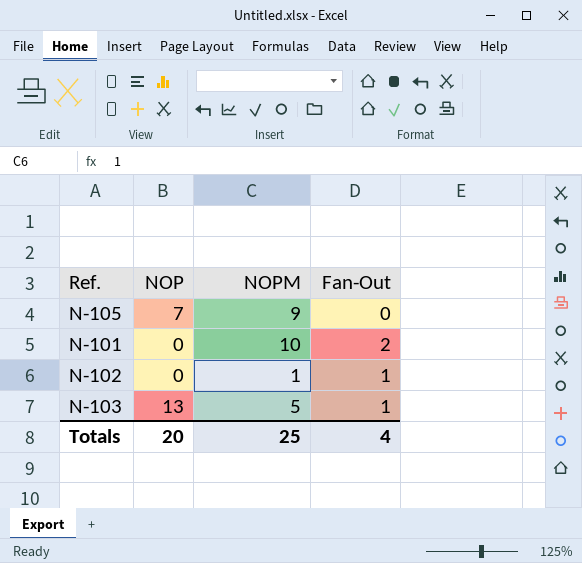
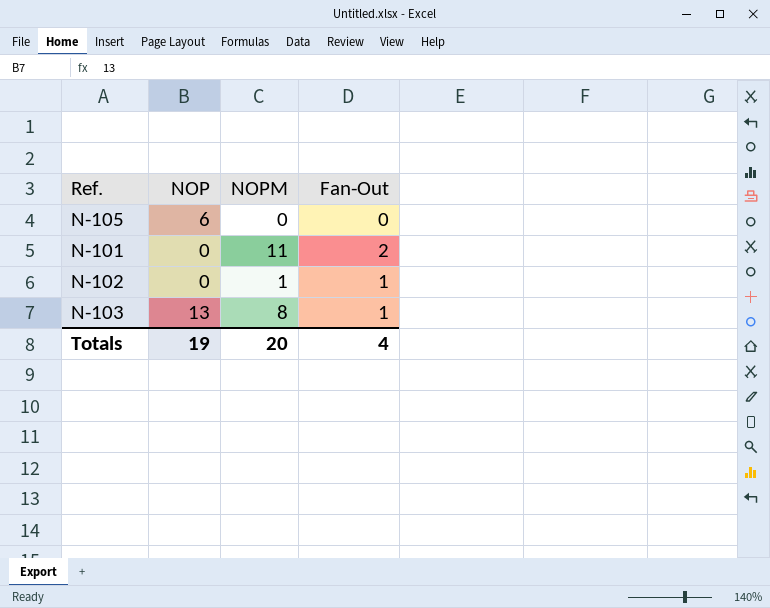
N-105 | NOP: 7 -> 6
N-105 | NOPM: 9 -> 0
N-101 | NOPM: 10 -> 11
N-103 | NOPM: 5 -> 8
Totals | NOP: 20 -> 19
Totals | NOPM: 25 -> 20

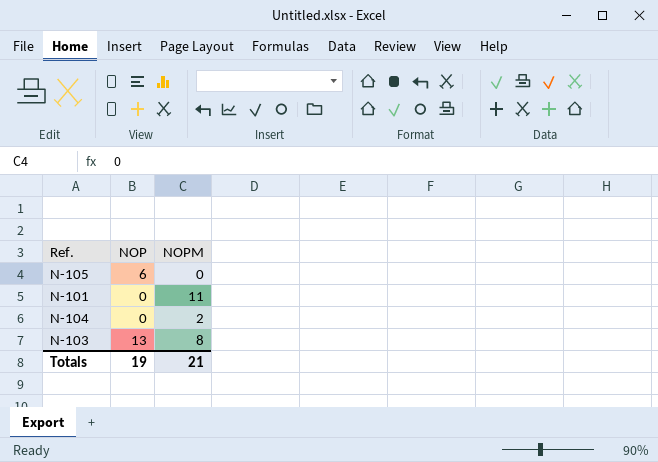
column Fan-Out | position: 4 -> none
row N-102: 0 | 1 | 1 -> none
row N-104: none -> 0 | 2
Totals | NOPM: 20 -> 21

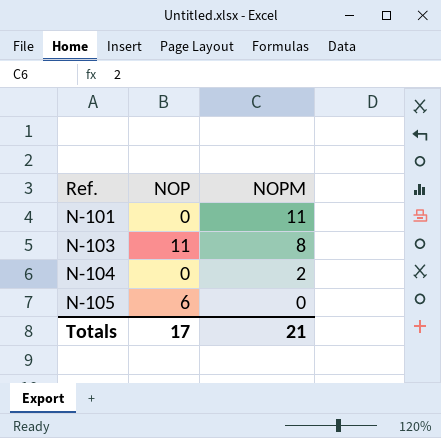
row order: none -> Ref. ascending
N-103 | NOP: 13 -> 11
Totals | NOP: 19 -> 17

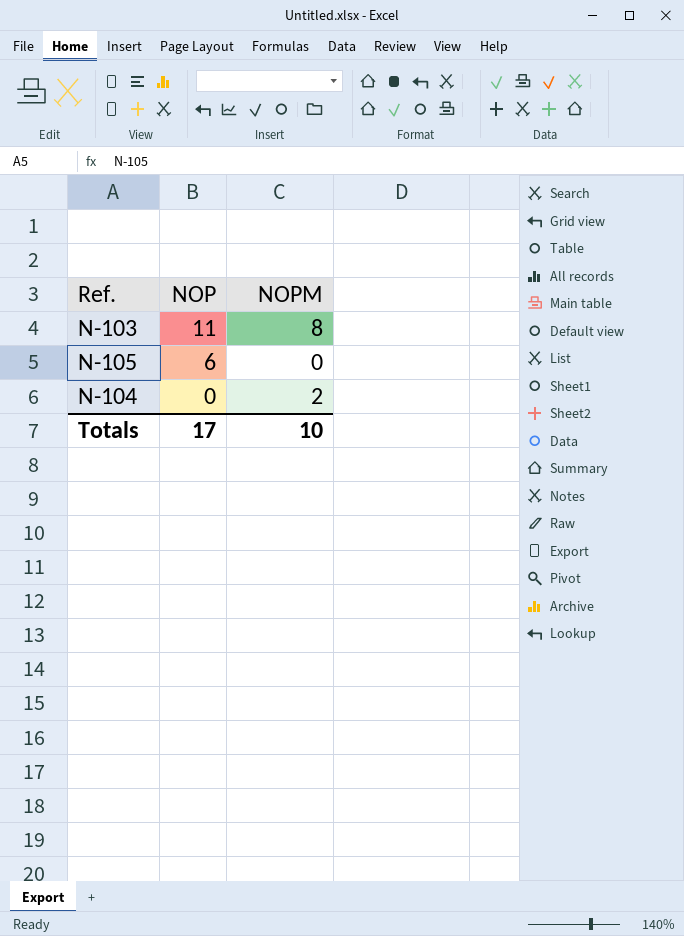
row order: Ref. ascending -> NOP descending
row N-101: 0 | 11 -> none
Totals | NOPM: 21 -> 10

